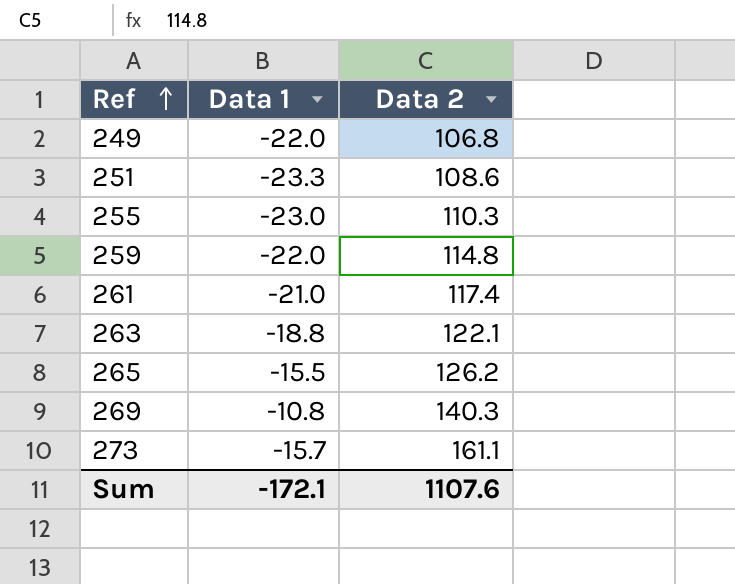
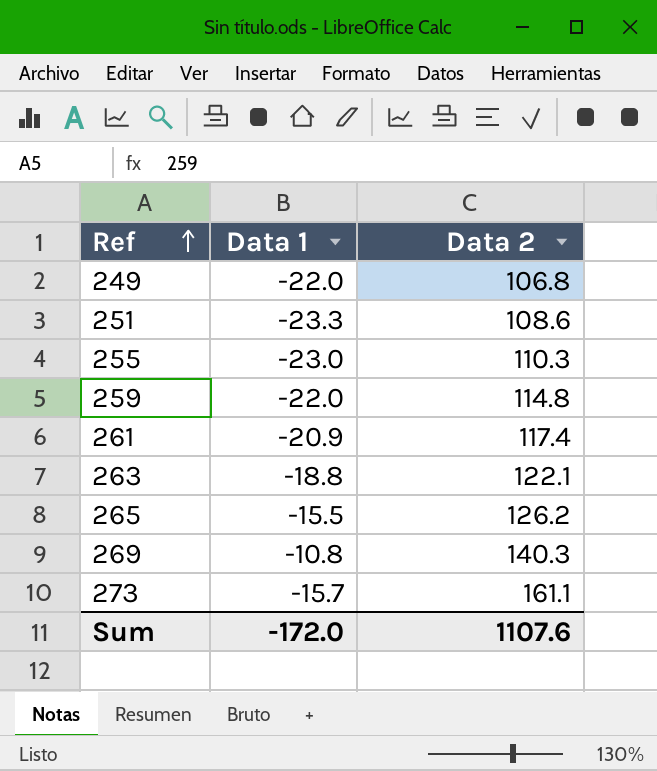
261 | Data 1: -21.0 -> -20.9
Sum | Data 1: -172.1 -> -172.0

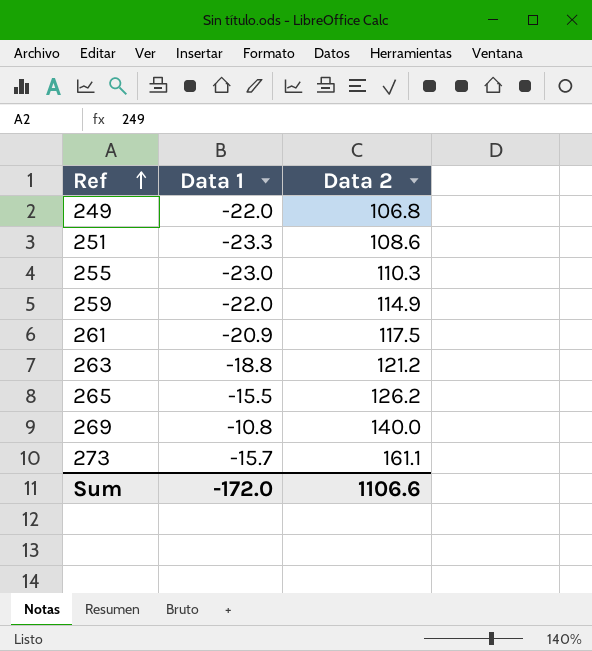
259 | Data 2: 114.8 -> 114.9
261 | Data 2: 117.4 -> 117.5
263 | Data 2: 122.1 -> 121.2
269 | Data 2: 140.3 -> 140.0
Sum | Data 2: 1107.6 -> 1106.6

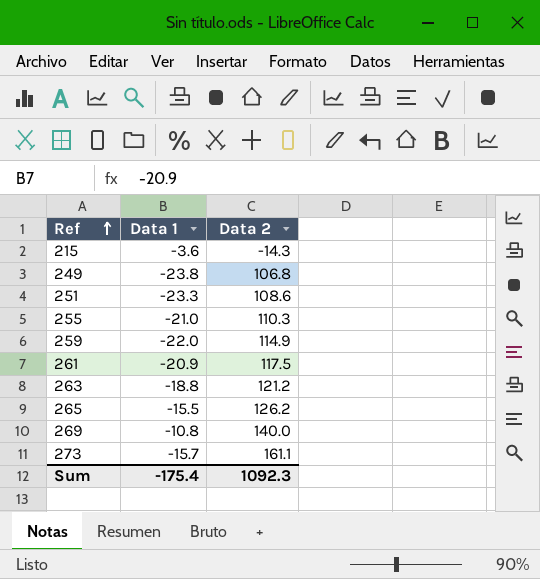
row 215: none -> -3.6 | -14.3
249 | Data 1: -22.0 -> -23.8
255 | Data 1: -23.0 -> -21.0
Sum | Data 1: -172.0 -> -175.4
Sum | Data 2: 1106.6 -> 1092.3

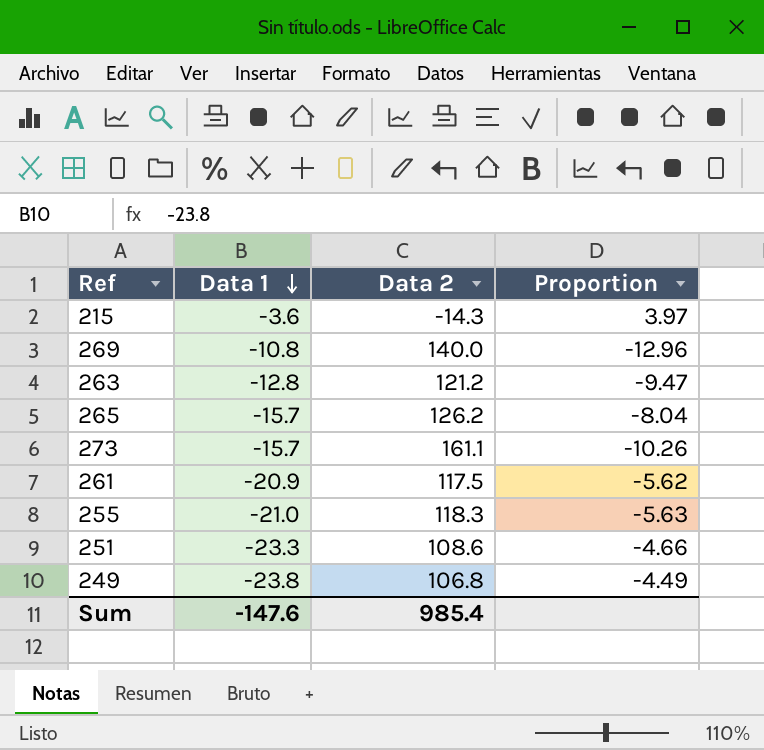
row order: Ref ascending -> Data 1 descending
column Proportion | formula: none -> [Data 2] / [Data 1]
row 259: -22.0 | 114.9 -> none
263 | Data 1: -18.8 -> -12.8
265 | Data 1: -15.5 -> -15.7
255 | Data 2: 110.3 -> 118.3
Sum | Data 1: -175.4 -> -147.6
Sum | Data 2: 1092.3 -> 985.4

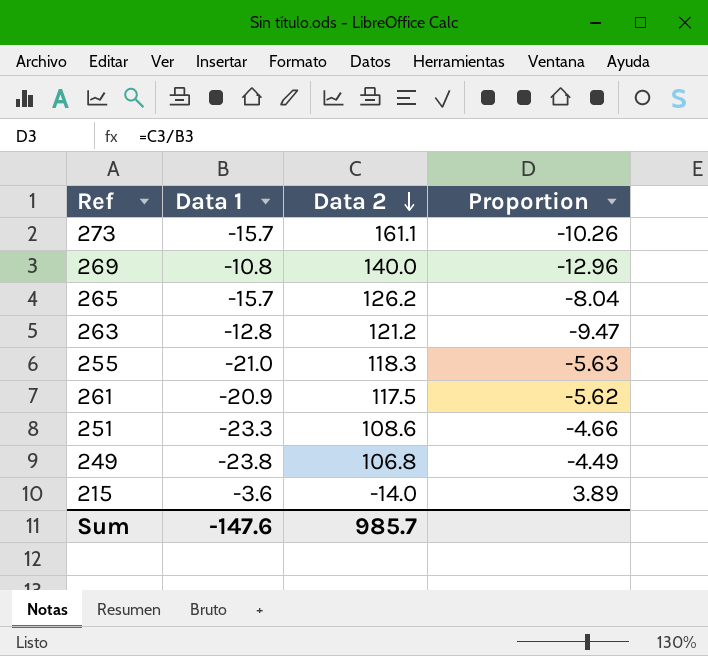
row order: Data 1 descending -> Data 2 descending
215 | Data 2: -14.3 -> -14.0
215 | Proportion: 3.97 -> 3.89
Sum | Data 2: 985.4 -> 985.7

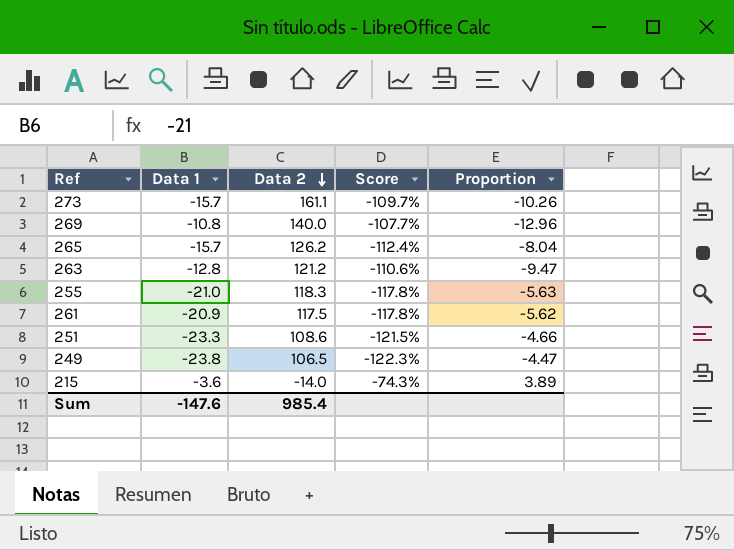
column Score | formula: none -> ([Data 1] - [Data 2]) / [Data 2]
249 | Data 2: 106.8 -> 106.5
249 | Proportion: -4.49 -> -4.47
Sum | Data 2: 985.7 -> 985.4

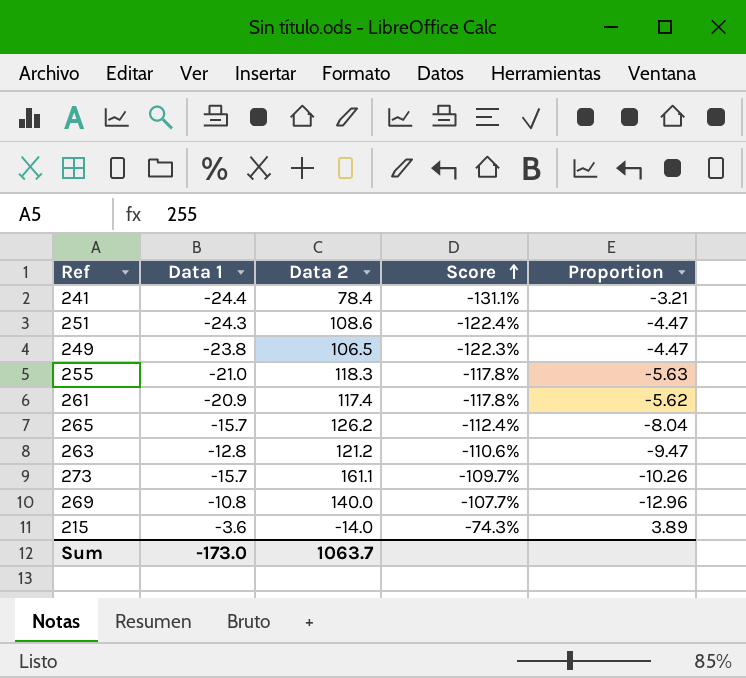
row order: Data 2 descending -> Score ascending
row 241: none -> -24.4 | 78.4 | -131.1% | -3.21
251 | Data 1: -23.3 -> -24.3
251 | Score: -121.5% -> -122.4%
251 | Proportion: -4.66 -> -4.47
261 | Data 2: 117.5 -> 117.4
Sum | Data 1: -147.6 -> -173.0
Sum | Data 2: 985.4 -> 1063.7

